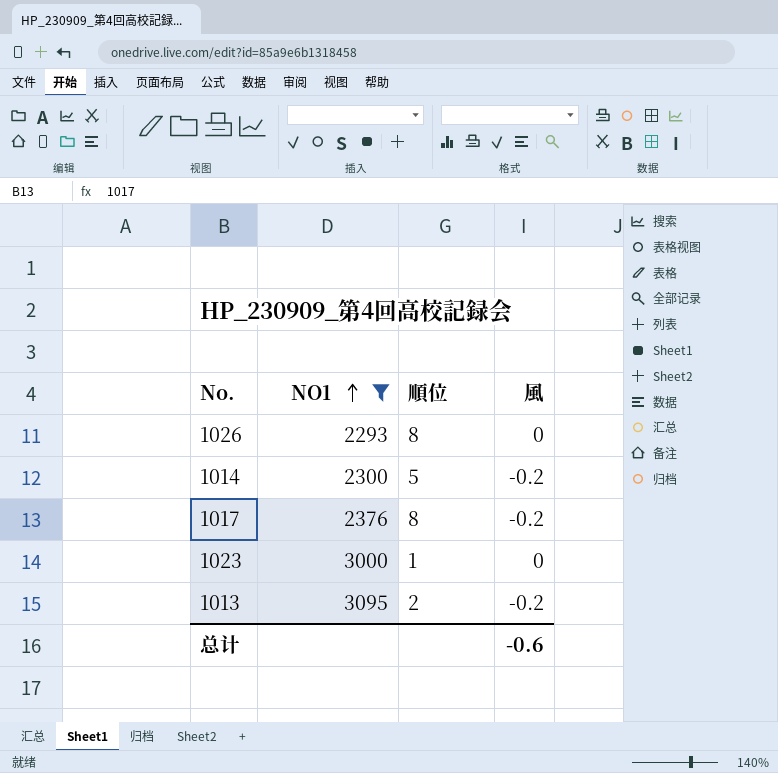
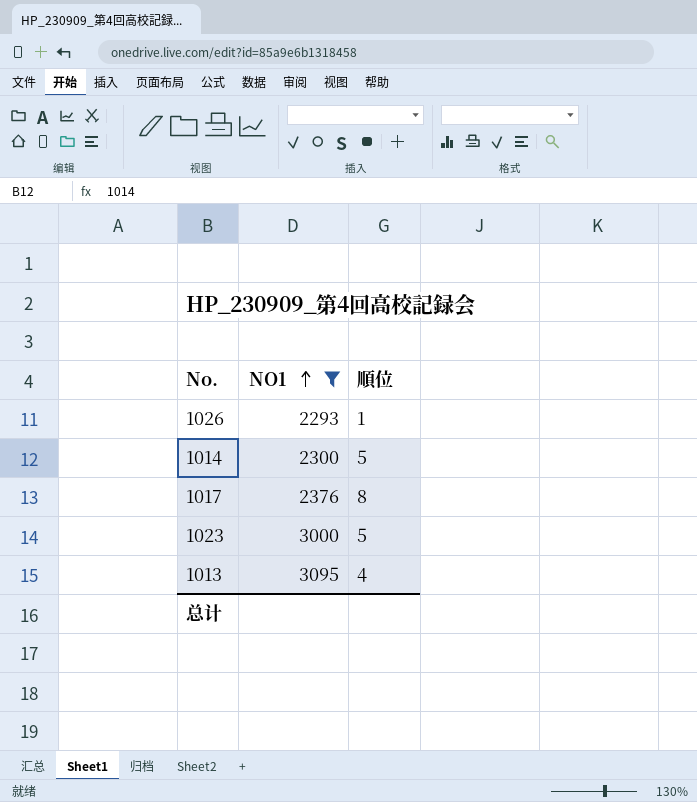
column 風 | position: 4 -> none
1026 | 順位: 8 -> 1
1023 | 順位: 1 -> 5
1013 | 順位: 2 -> 4

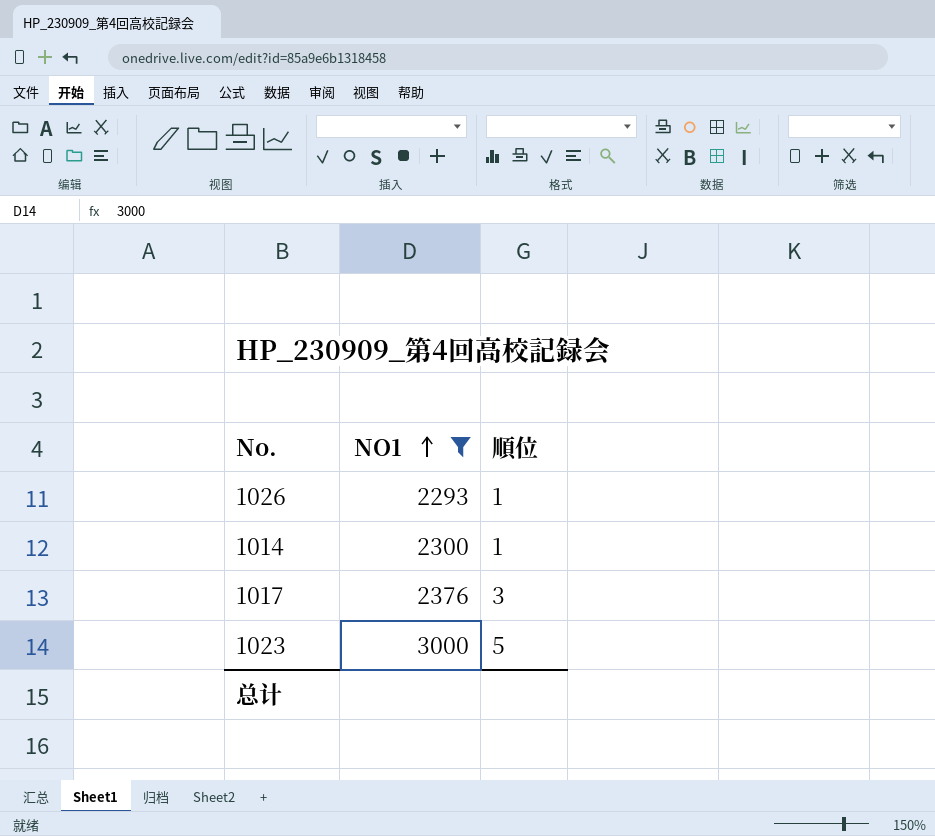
row 1013: 3095 | 4 -> none
1014 | 順位: 5 -> 1
1017 | 順位: 8 -> 3

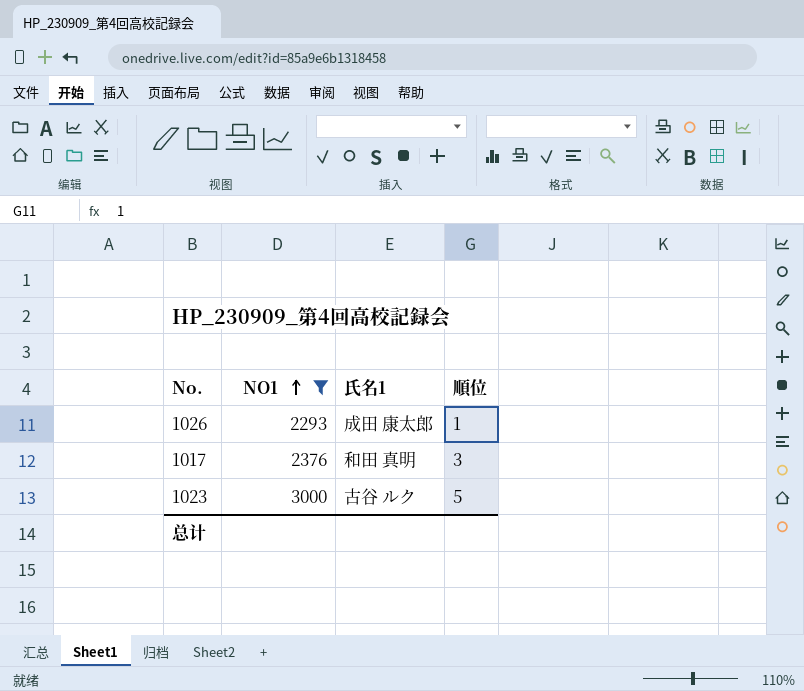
column 氏名1 | position: none -> 3
row 1014: 2300 | 1 -> none

